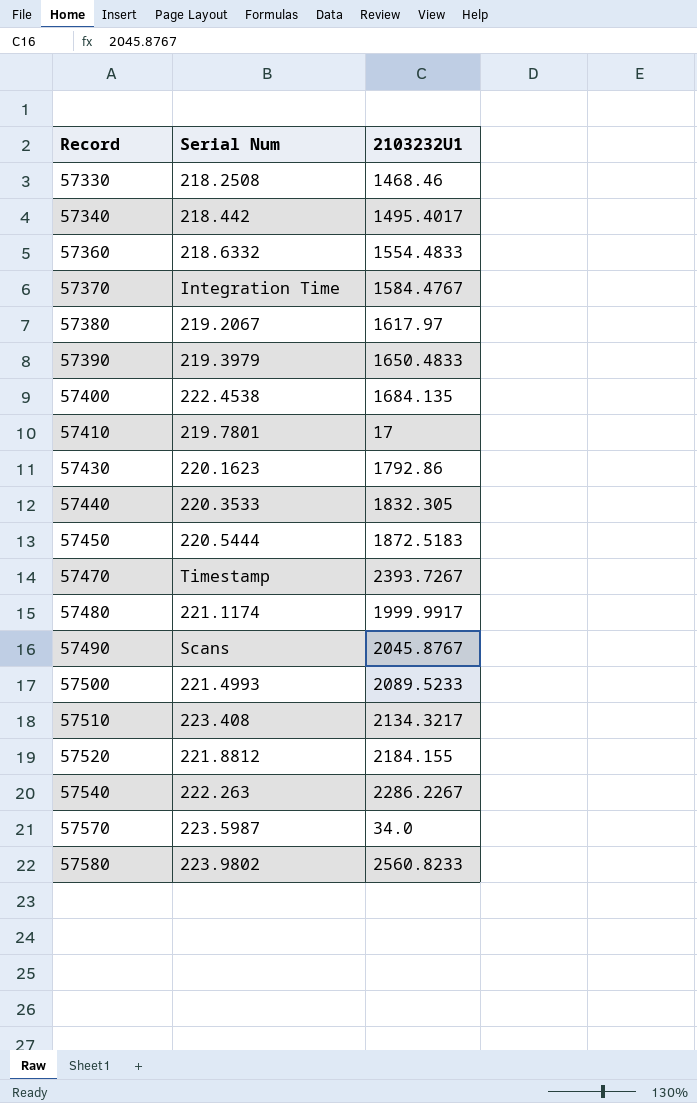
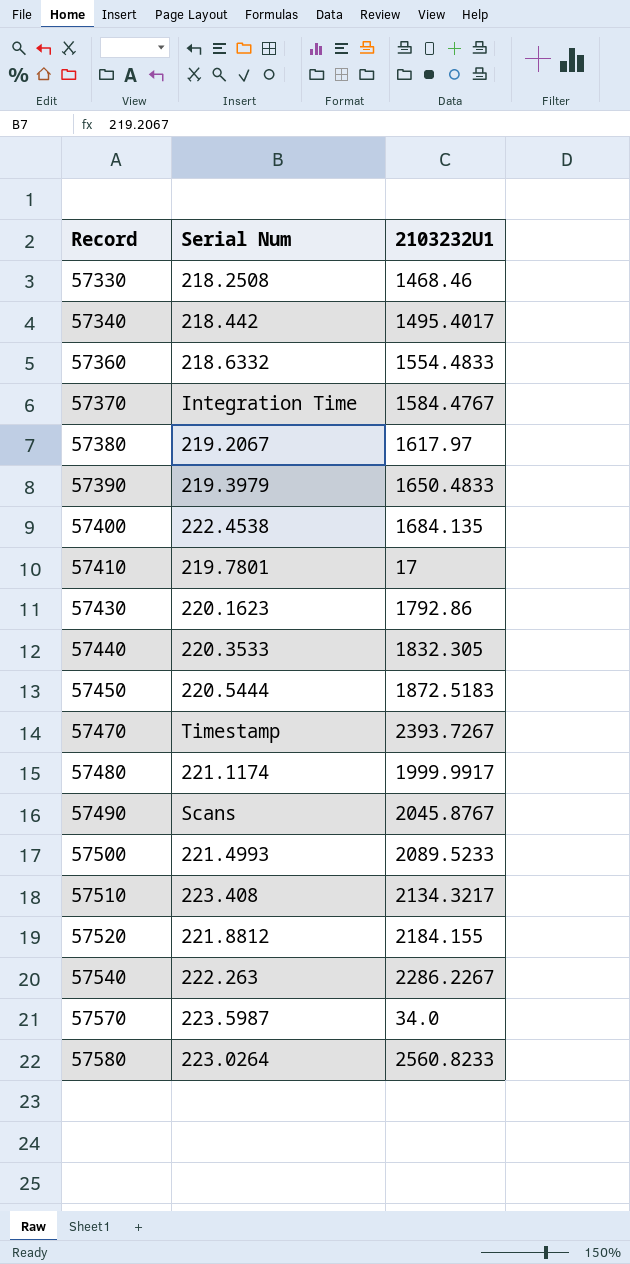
57580 | Serial Num: 223.9802 -> 223.0264

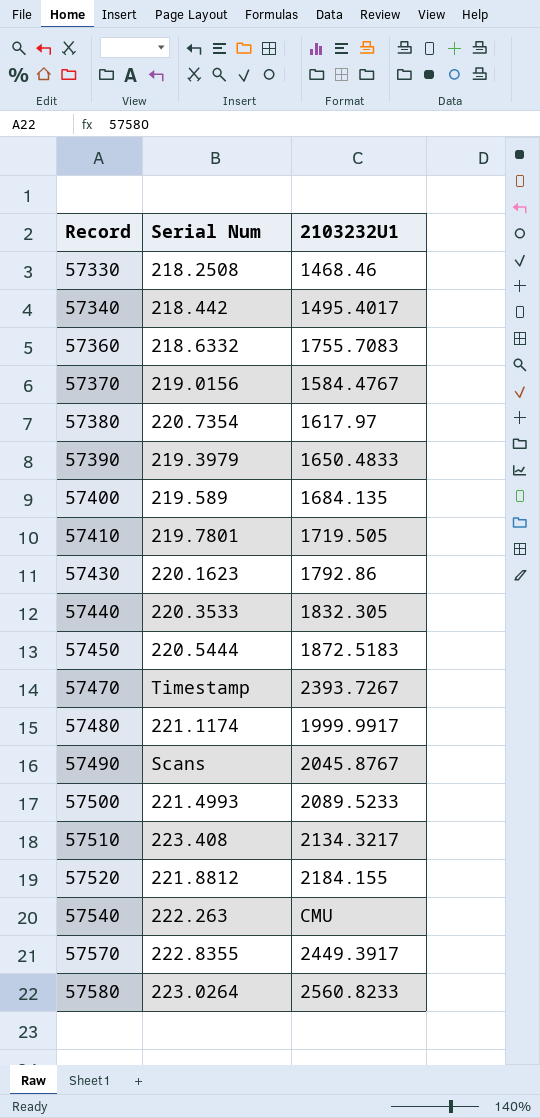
57360 | 2103232U1: 1554.4833 -> 1755.7083
57370 | Serial Num: Integration Time -> 219.0156
57380 | Serial Num: 219.2067 -> 220.7354
57400 | Serial Num: 222.4538 -> 219.589
57410 | 2103232U1: 17 -> 1719.505
57540 | 2103232U1: 2286.2267 -> CMU
57570 | Serial Num: 223.5987 -> 222.8355
57570 | 2103232U1: 34.0 -> 2449.3917

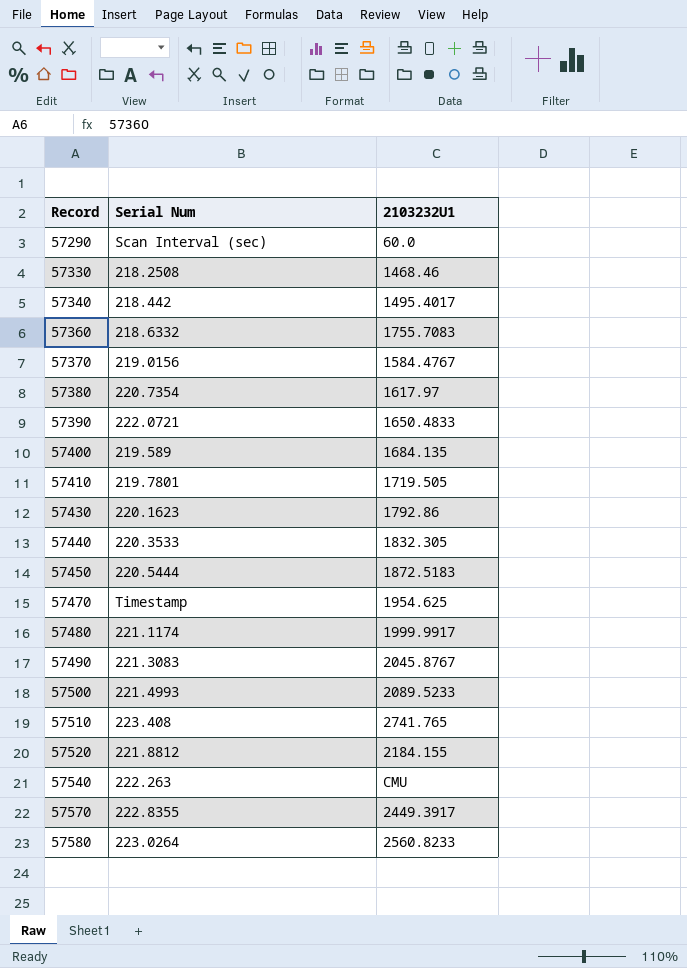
row 57290: none -> Scan Interval (sec) | 60.0
57390 | Serial Num: 219.3979 -> 222.0721
57470 | 2103232U1: 2393.7267 -> 1954.625
57490 | Serial Num: Scans -> 221.3083
57510 | 2103232U1: 2134.3217 -> 2741.765

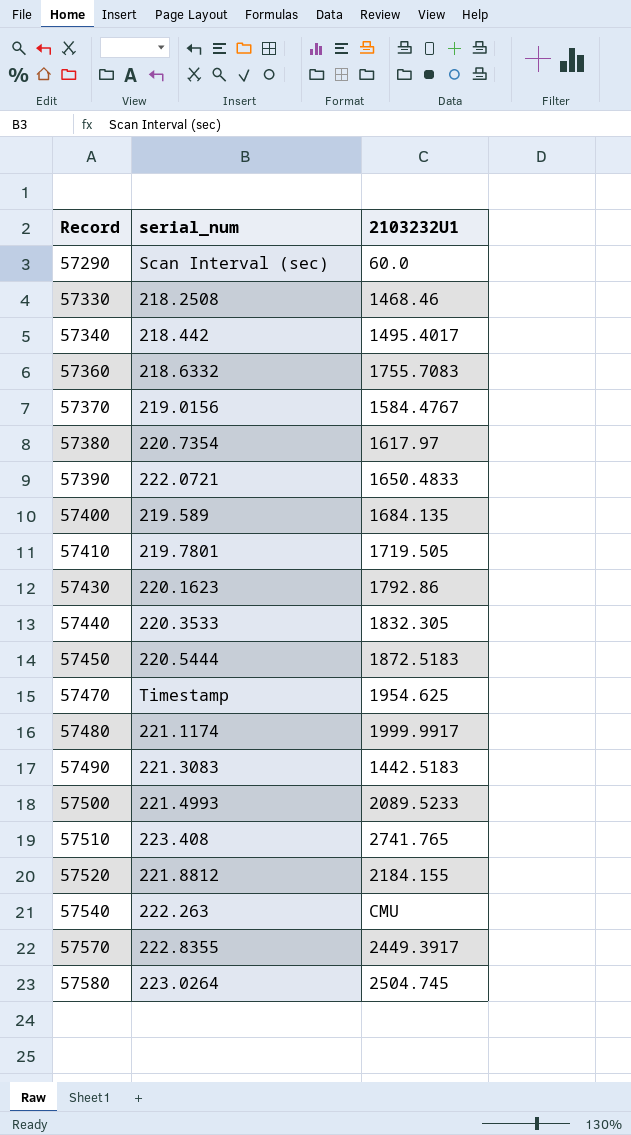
column name: Serial Num -> serial_num
57490 | 2103232U1: 2045.8767 -> 1442.5183
57580 | 2103232U1: 2560.8233 -> 2504.745

